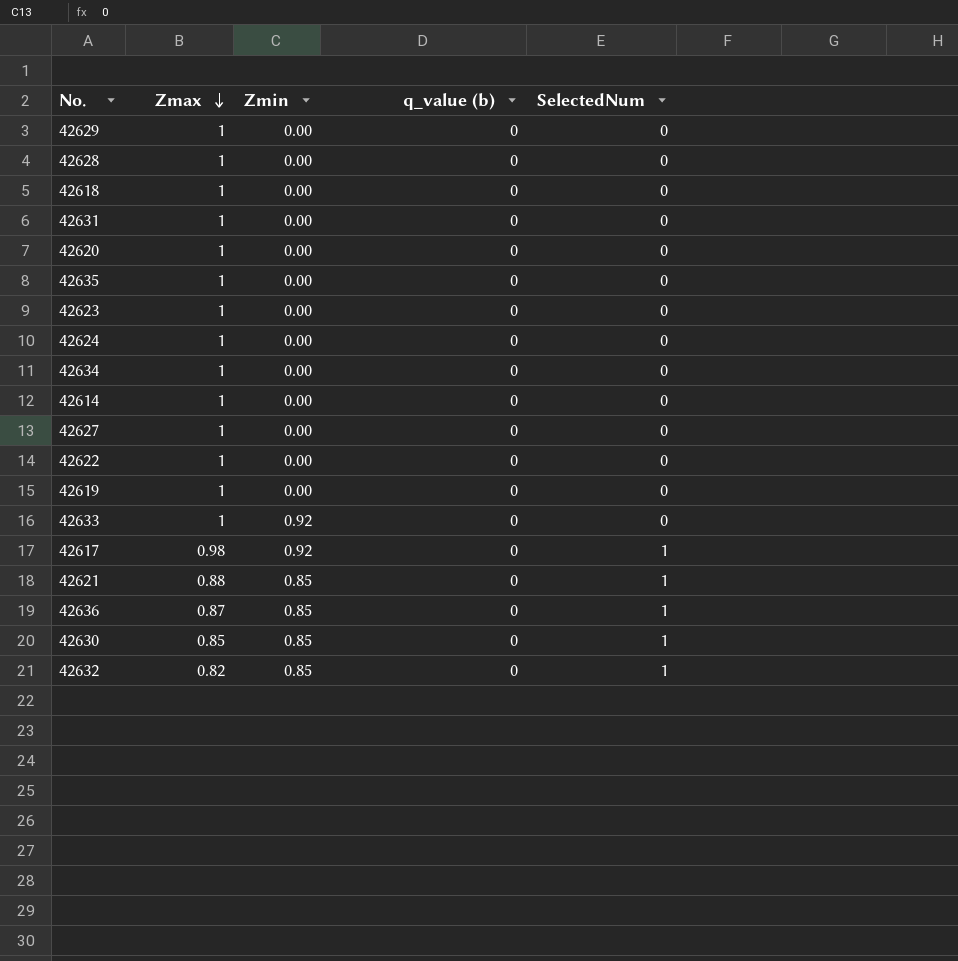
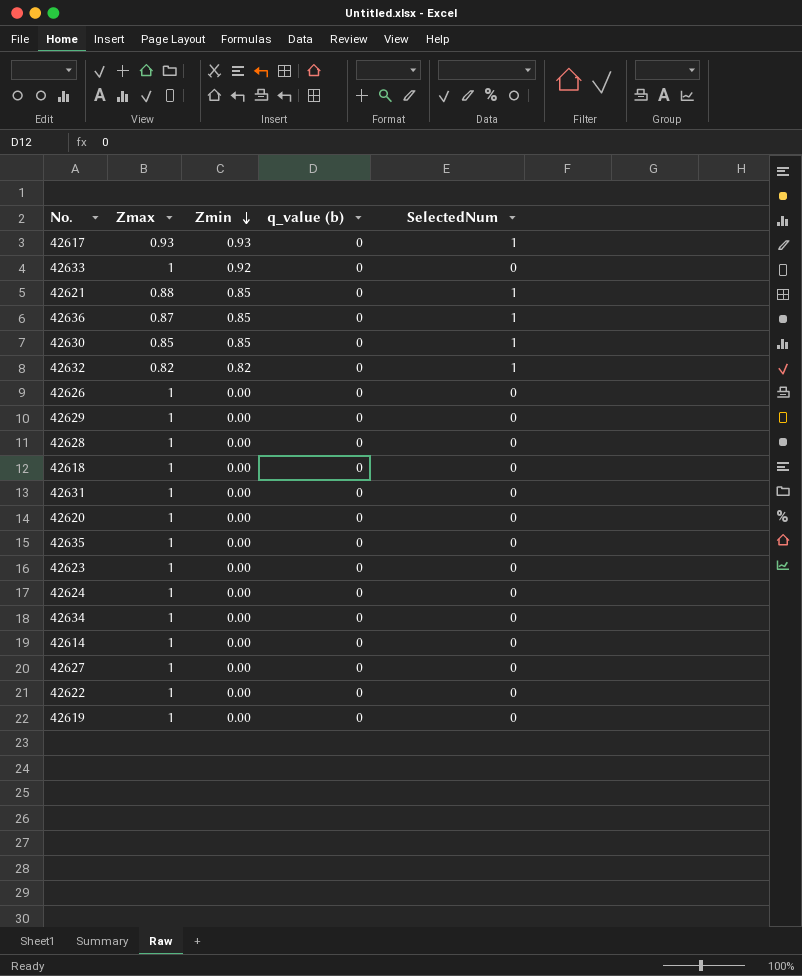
row order: Zmax descending -> Zmin descending
42617 | Zmax: 0.98 -> 0.93
42617 | Zmin: 0.92 -> 0.93
42632 | Zmin: 0.85 -> 0.82
row 42626: none -> 1 | 0.00 | 0 | 0

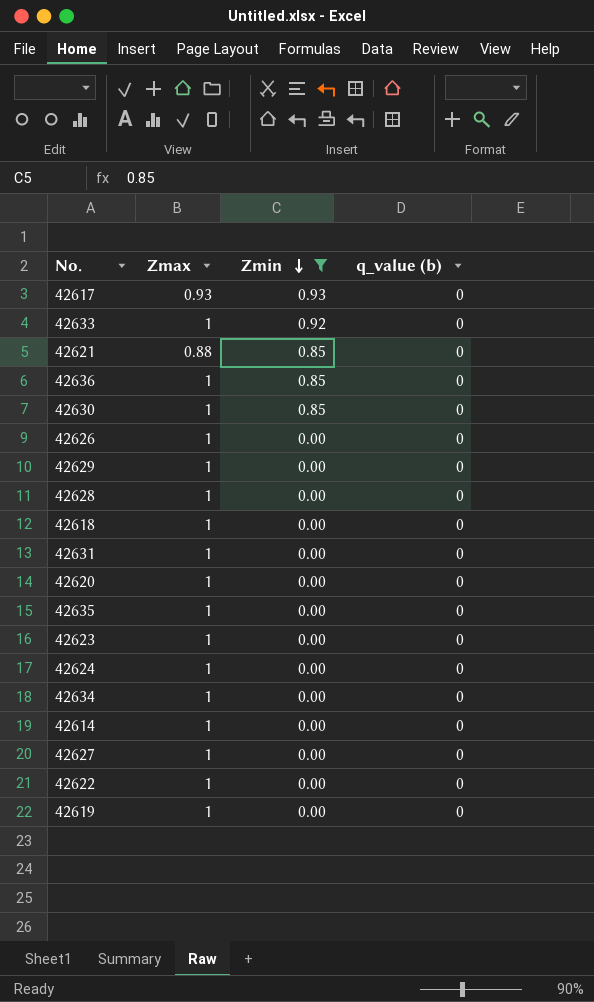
filter: none -> Zmin != 0.82
column SelectedNum | position: 5 -> none
42636 | Zmax: 0.87 -> 1
42630 | Zmax: 0.85 -> 1

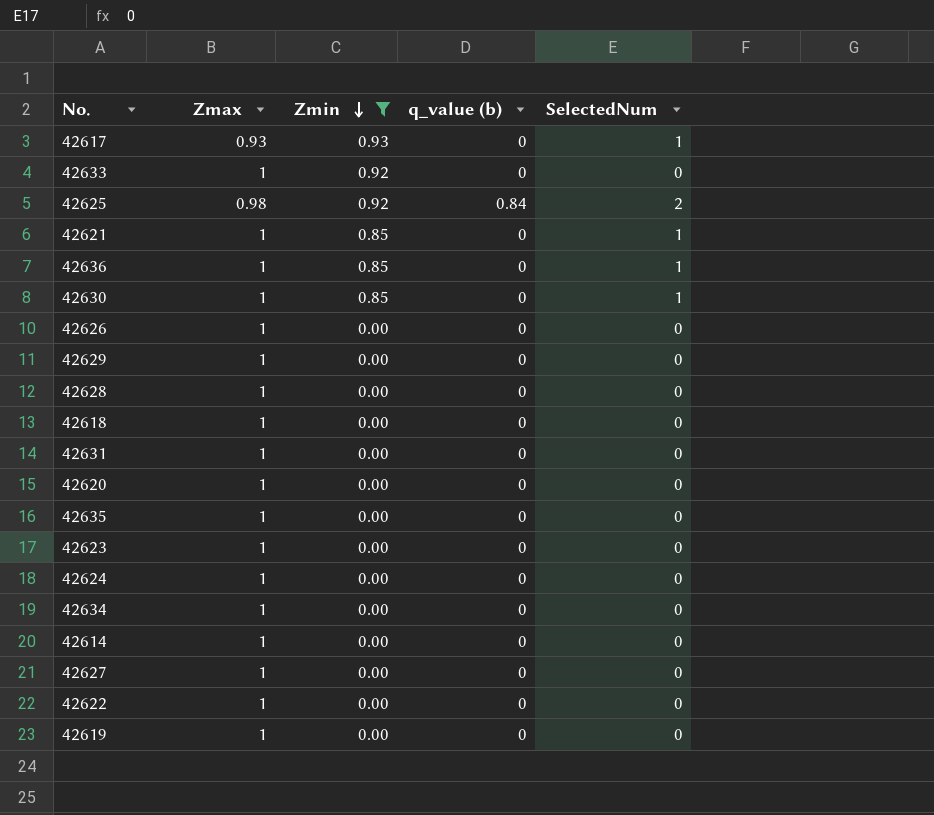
column SelectedNum | position: none -> 5
row 42625: none -> 0.98 | 0.92 | 0.84 | 2
42621 | Zmax: 0.88 -> 1

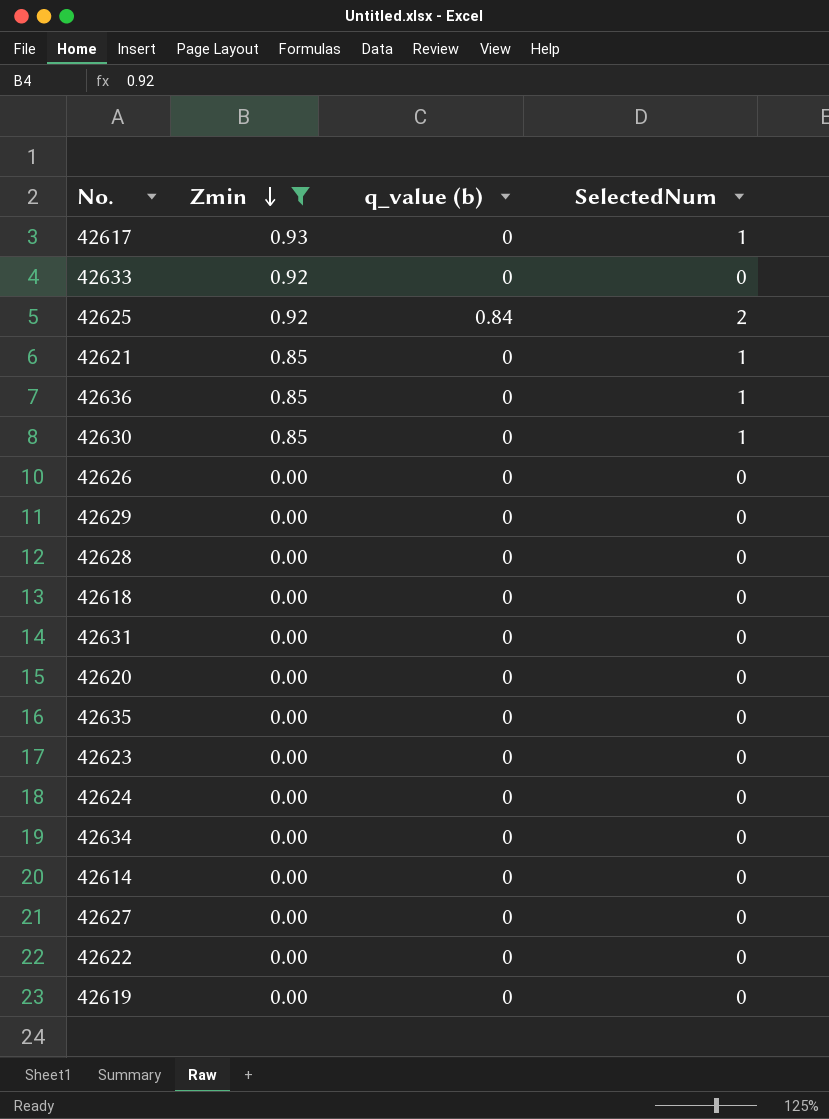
column Zmax | position: 2 -> none

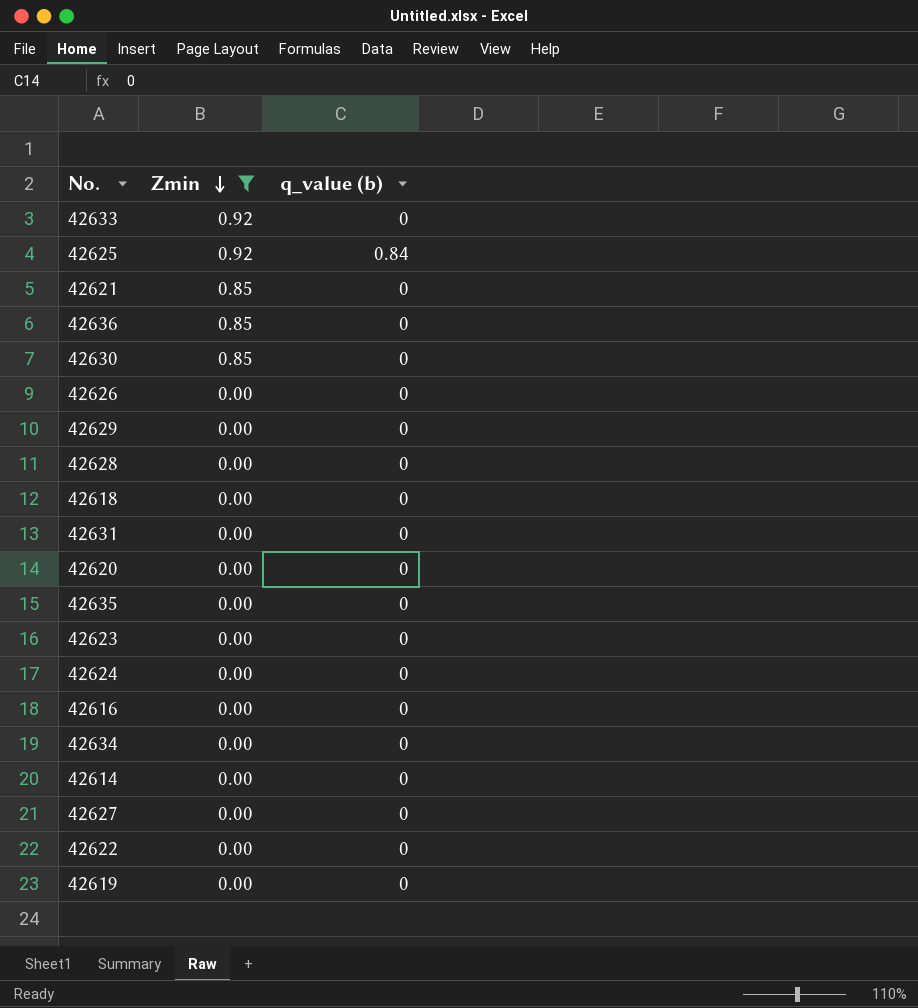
column SelectedNum | position: 4 -> none
row 42617: 0.93 | 0 | 1 -> none
row 42616: none -> 0.00 | 0

